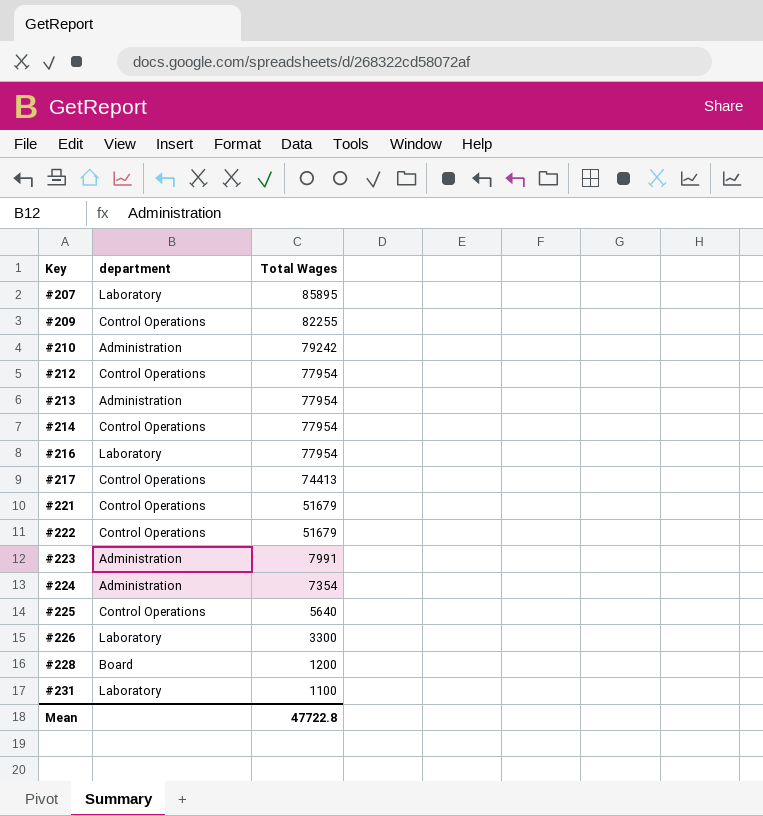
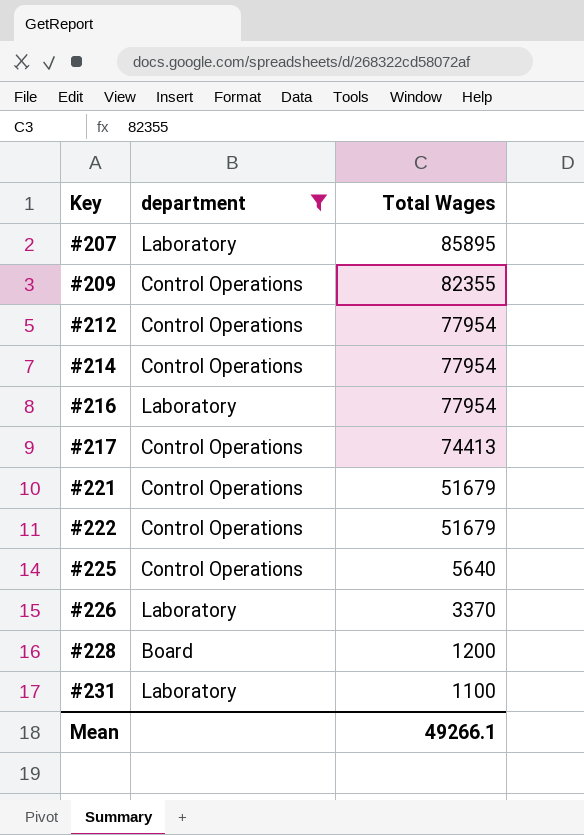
filter: none -> department != Administration
#209 | Total Wages: 82255 -> 82355
#226 | Total Wages: 3300 -> 3370
Mean | Total Wages: 47722.8 -> 49266.1

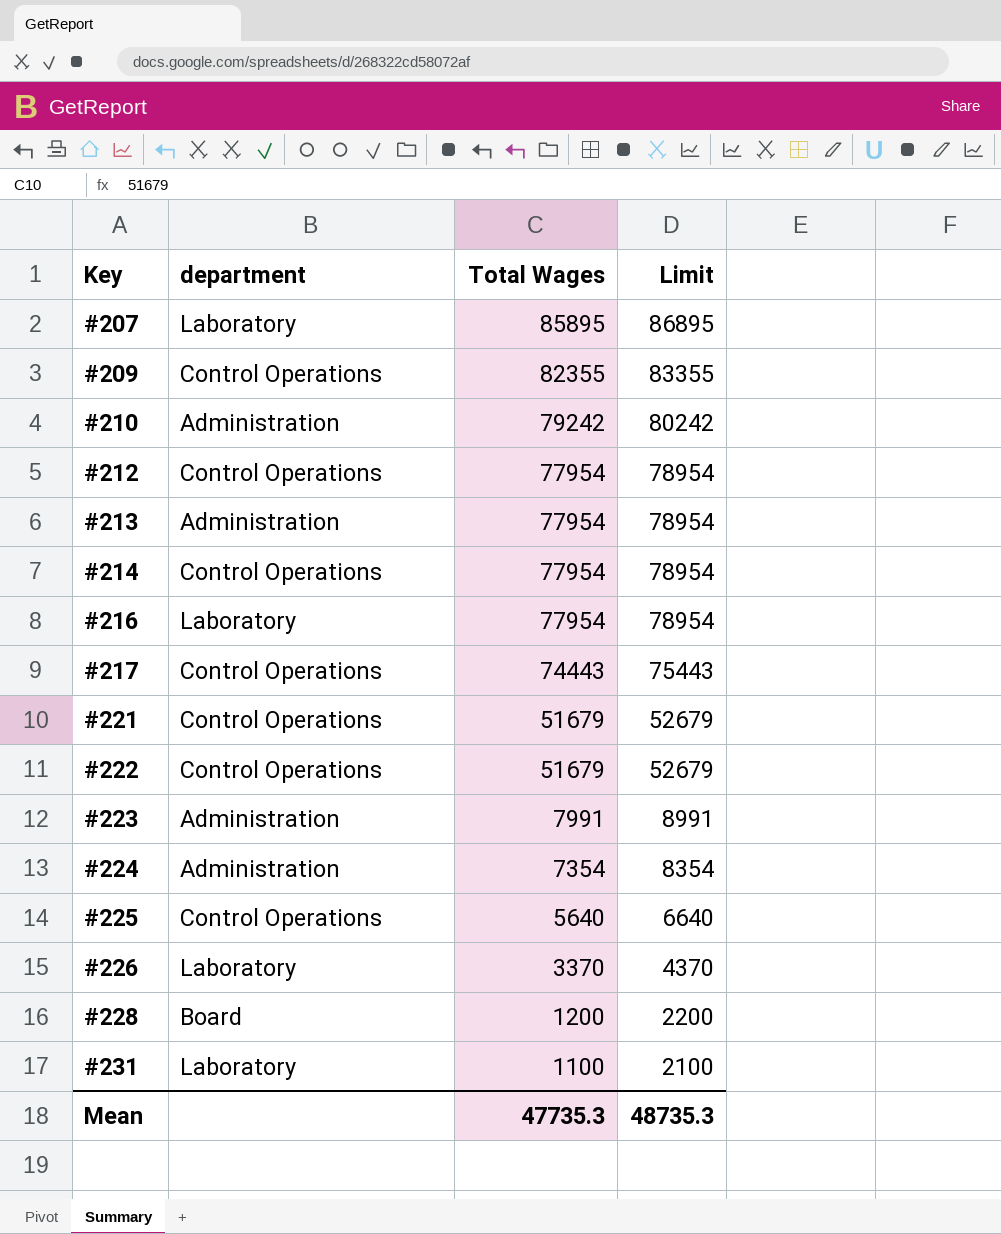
filter: department != Administration -> none
column Limit | formula: none -> [Total Wages] + 1000
#217 | Total Wages: 74413 -> 74443
Mean | Total Wages: 49266.1 -> 47735.3

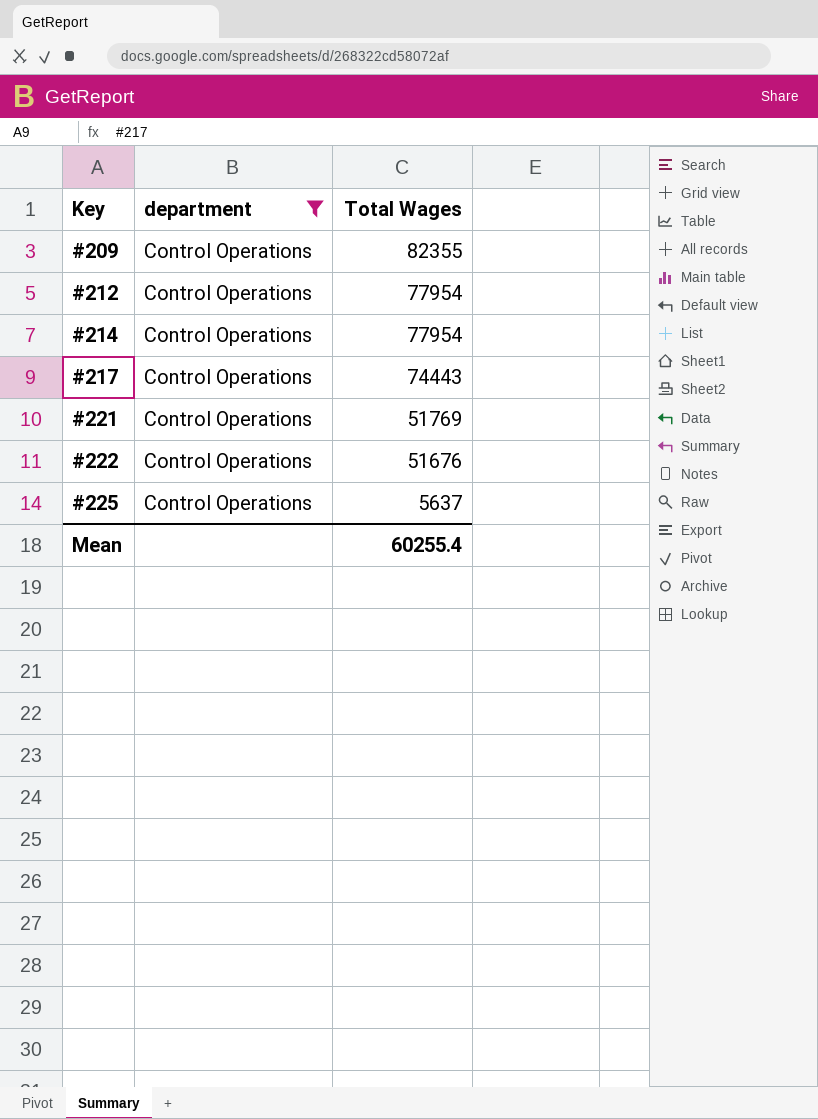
filter: none -> department = Control Operations
column Limit | formula: [Total Wages] + 1000 -> none
#221 | Total Wages: 51679 -> 51769
#222 | Total Wages: 51679 -> 51676
#225 | Total Wages: 5640 -> 5637
Mean | Total Wages: 47735.3 -> 60255.4

